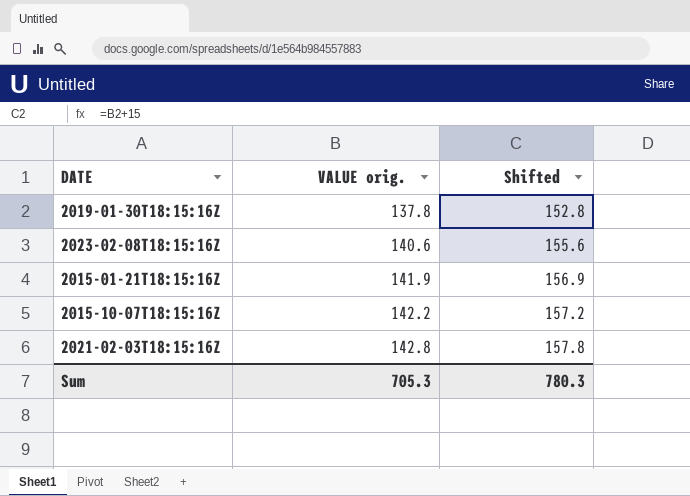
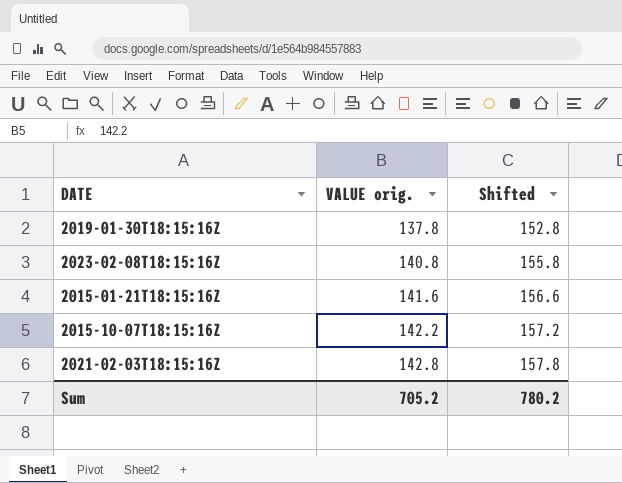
2023-02-08T18:15:16Z | VALUE orig.: 140.6 -> 140.8
2023-02-08T18:15:16Z | Shifted: 155.6 -> 155.8
2015-01-21T18:15:16Z | VALUE orig.: 141.9 -> 141.6
2015-01-21T18:15:16Z | Shifted: 156.9 -> 156.6
Sum | VALUE orig.: 705.3 -> 705.2
Sum | Shifted: 780.3 -> 780.2

